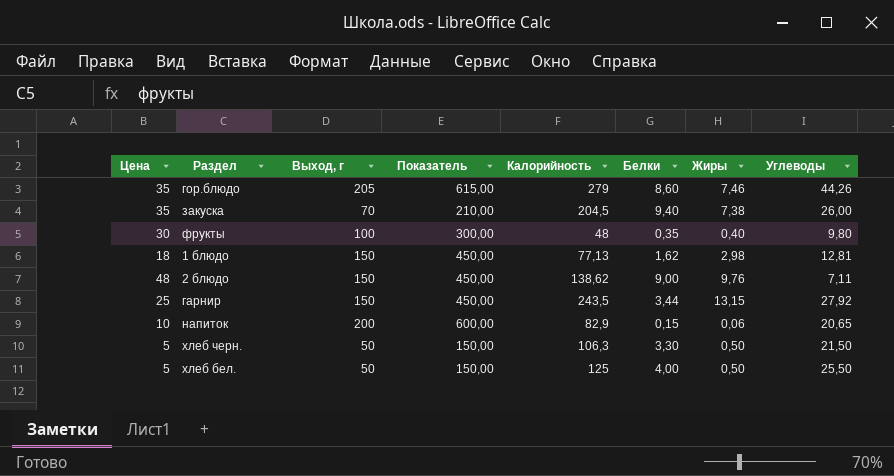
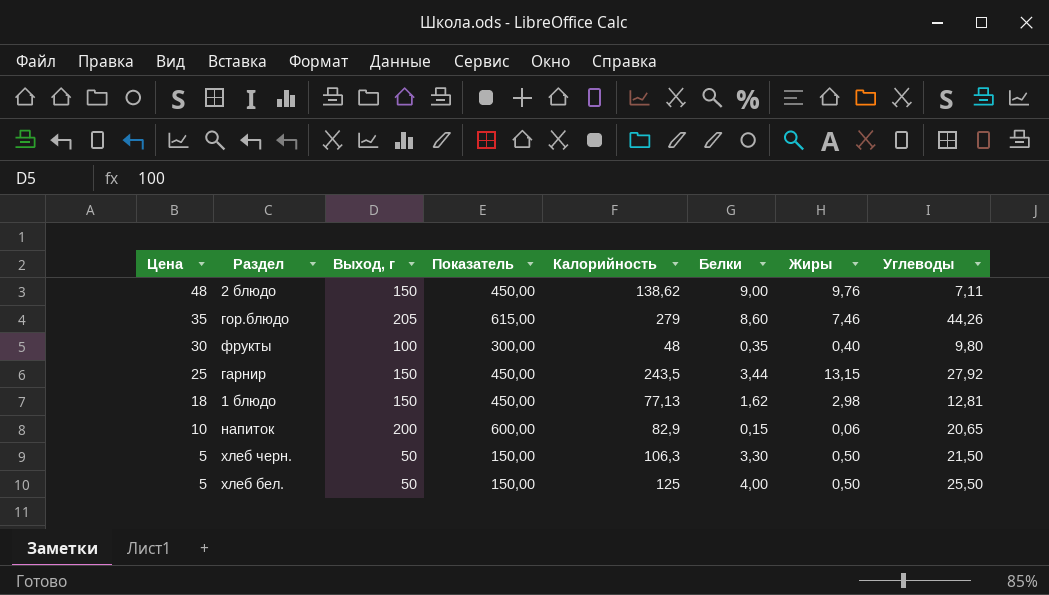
row order: none -> Цена descending
row закуска: 35 | 70 | 210,00 | 204,5 | 9,40 | 7,38 | 26,00 -> none

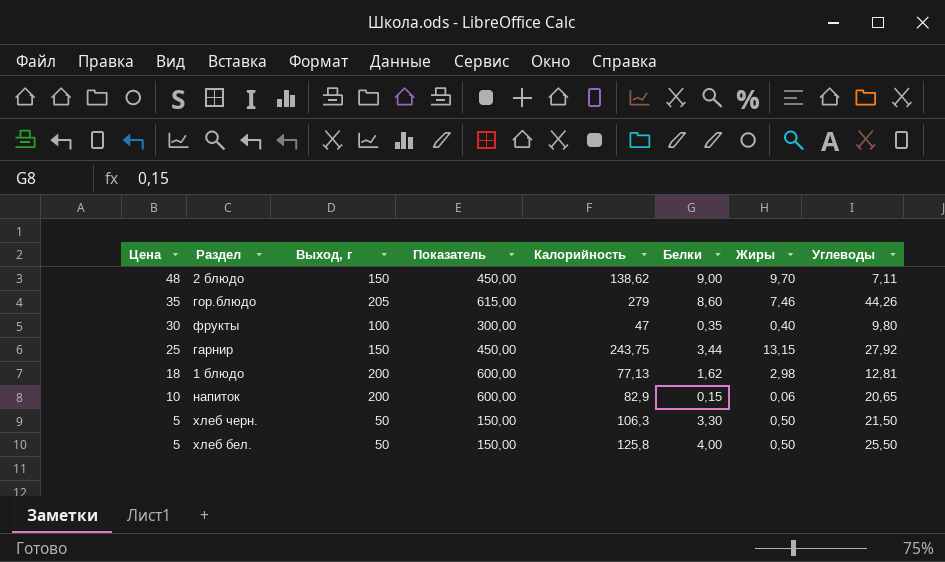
2 блюдо | Жиры: 9,76 -> 9,70
фрукты | Калорийность: 48 -> 47
гарнир | Калорийность: 243,5 -> 243,75
1 блюдо | Выход, г: 150 -> 200
1 блюдо | Показатель: 450,00 -> 600,00
хлеб бел. | Калорийность: 125 -> 125,8

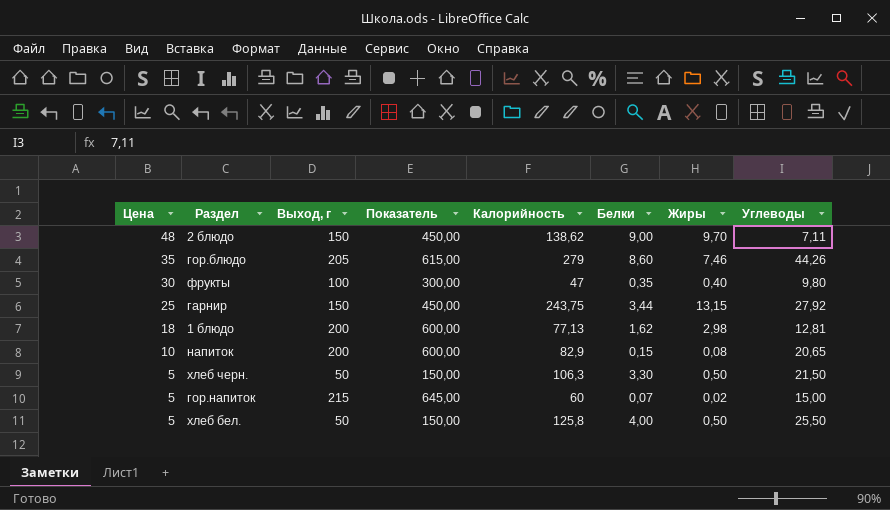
напиток | Жиры: 0,06 -> 0,08
row гор.напиток: none -> 5 | 215 | 645,00 | 60 | 0,07 | 0,02 | 15,00

